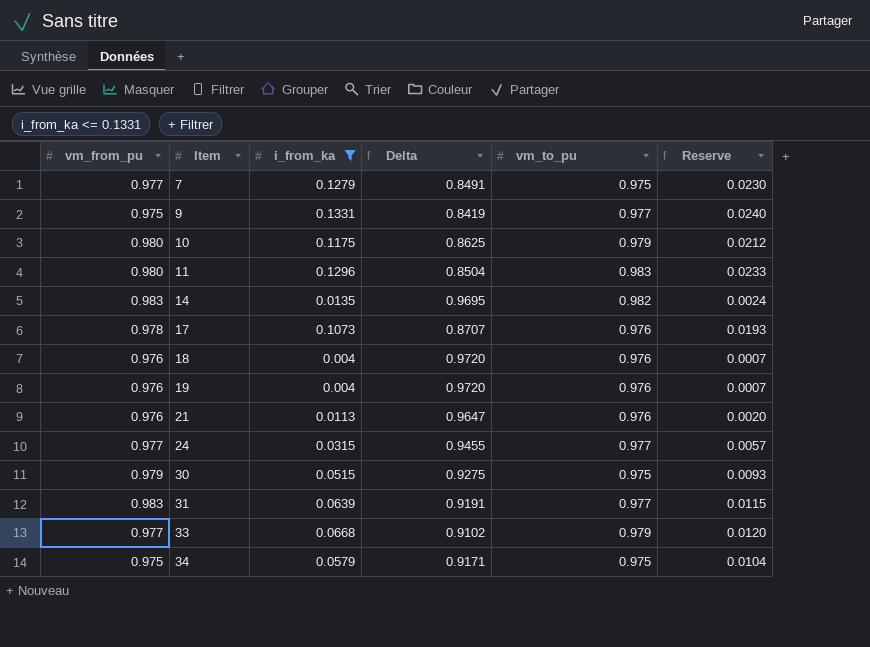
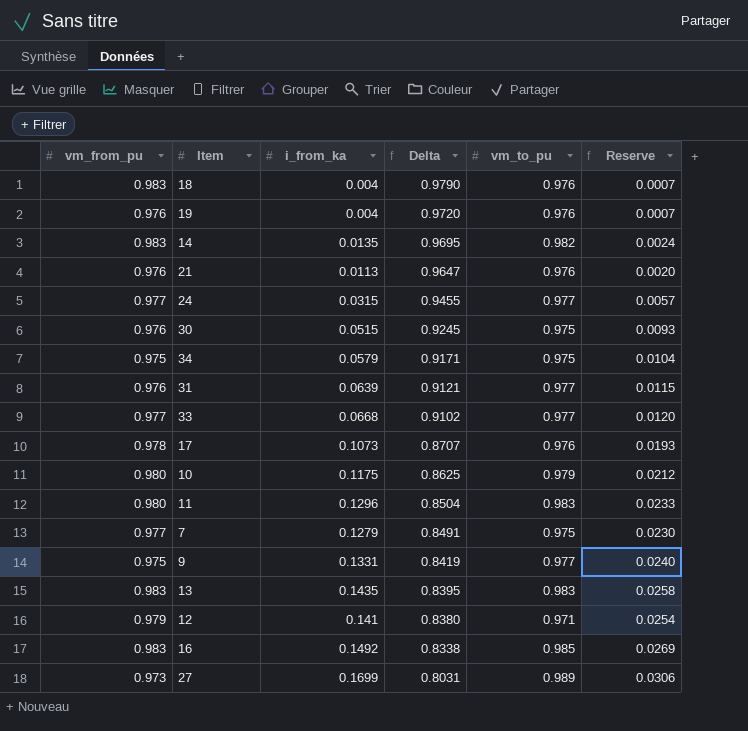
filter: i_from_ka <= 0.1331 -> none
row order: Item ascending -> Delta descending
18 | vm_from_pu: 0.976 -> 0.983
18 | Delta: 0.9720 -> 0.9790
30 | vm_from_pu: 0.979 -> 0.976
30 | Delta: 0.9275 -> 0.9245
31 | vm_from_pu: 0.983 -> 0.976
31 | Delta: 0.9191 -> 0.9121
33 | vm_to_pu: 0.979 -> 0.977

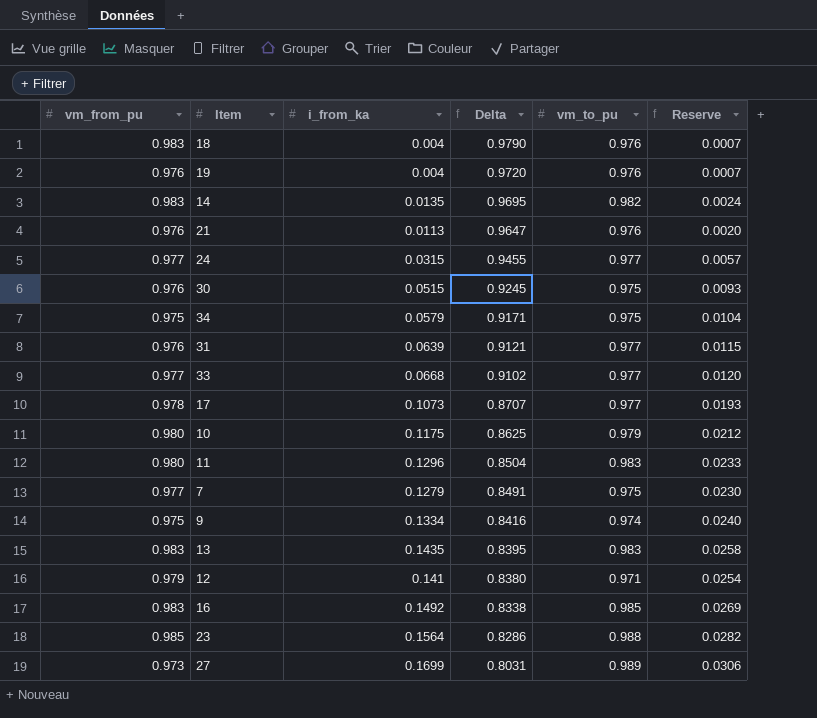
17 | vm_to_pu: 0.976 -> 0.977
9 | i_from_ka: 0.1331 -> 0.1334
9 | Delta: 0.8419 -> 0.8416
9 | vm_to_pu: 0.977 -> 0.974
row 23: none -> 0.985 | 0.1564 | 0.8286 | 0.988 | 0.0282

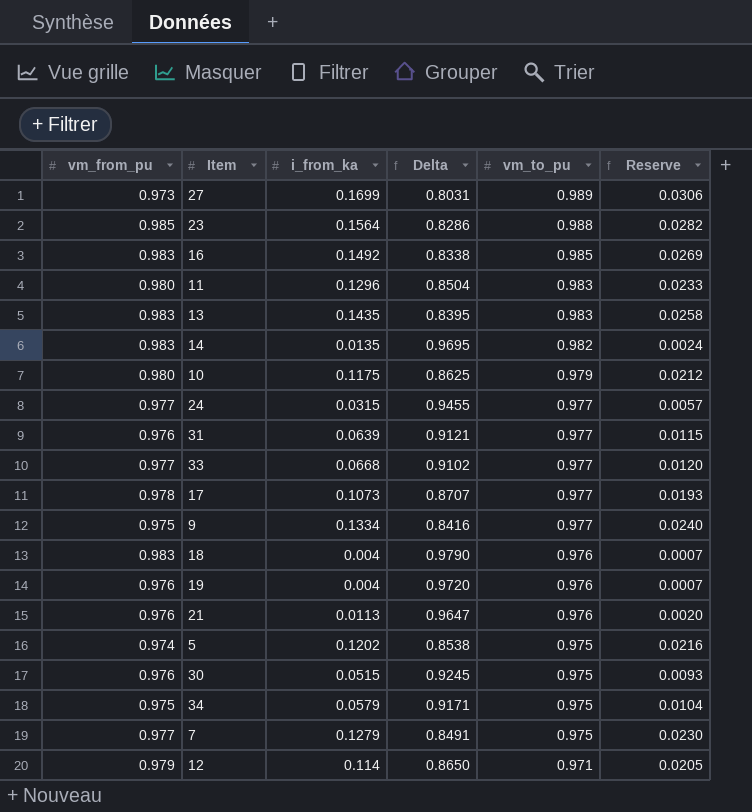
row order: Delta descending -> vm_to_pu descending
9 | vm_to_pu: 0.974 -> 0.977
row 5: none -> 0.974 | 0.1202 | 0.8538 | 0.975 | 0.0216
12 | i_from_ka: 0.141 -> 0.114
12 | Delta: 0.8380 -> 0.8650
12 | Reserve: 0.0254 -> 0.0205

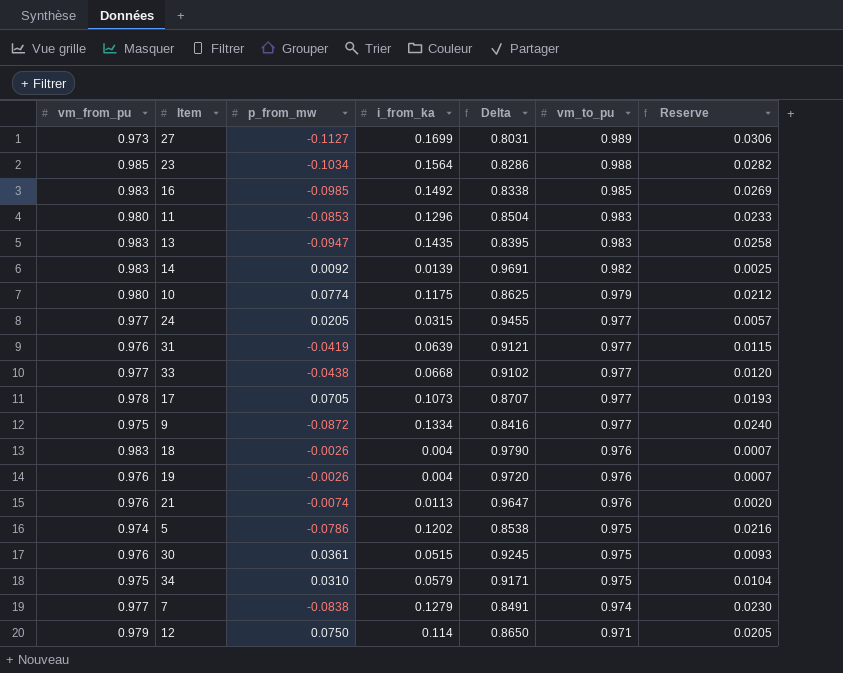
column p_from_mw | position: none -> 3
14 | i_from_ka: 0.0135 -> 0.0139
14 | Delta: 0.9695 -> 0.9691
14 | Reserve: 0.0024 -> 0.0025
7 | vm_to_pu: 0.975 -> 0.974

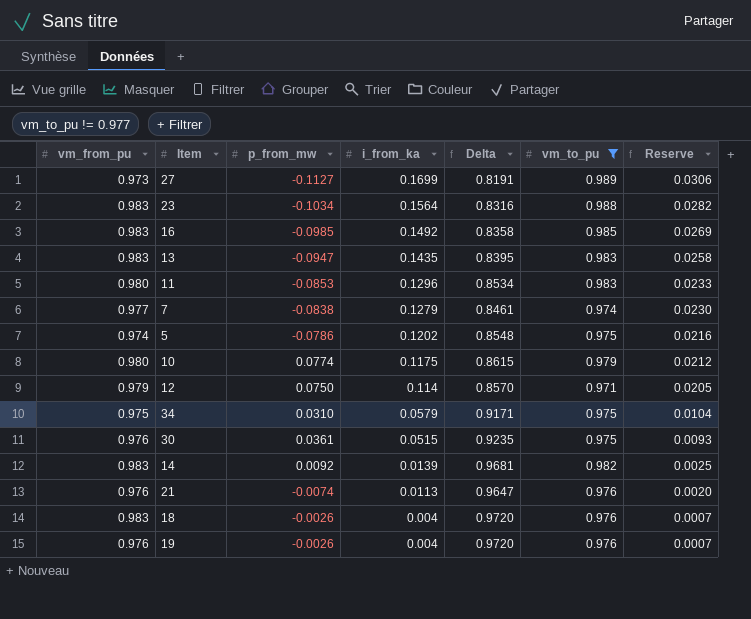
filter: none -> vm_to_pu != 0.977
row order: vm_to_pu descending -> i_from_ka descending
column Delta | formula: [vm_from_pu] - [i_from_ka] -> [vm_to_pu] - [i_from_ka]
23 | vm_from_pu: 0.985 -> 0.983

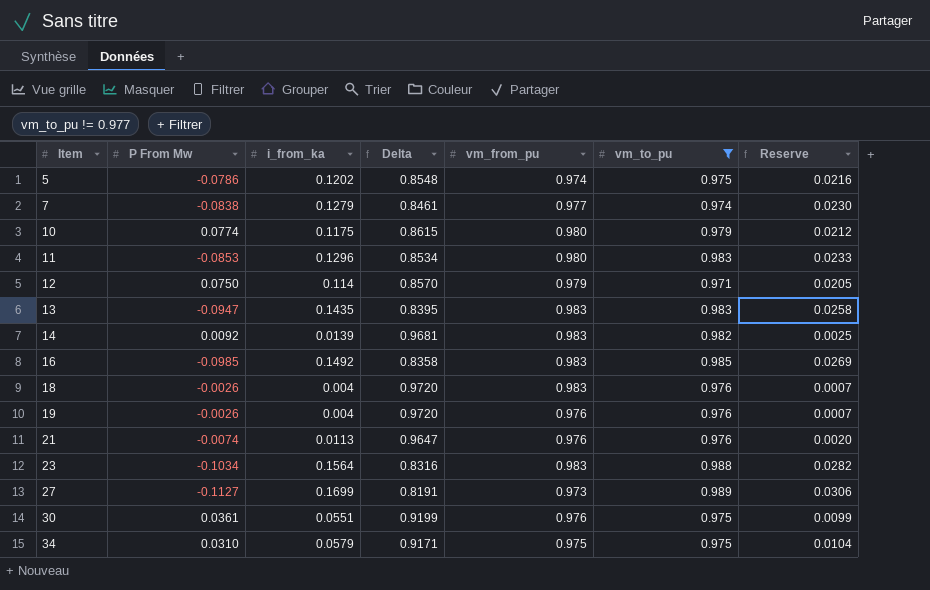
row order: i_from_ka descending -> Item ascending
column name: p_from_mw -> P From Mw
column vm_from_pu | position: 1 -> 5
30 | i_from_ka: 0.0515 -> 0.0551
30 | Delta: 0.9235 -> 0.9199
30 | Reserve: 0.0093 -> 0.0099

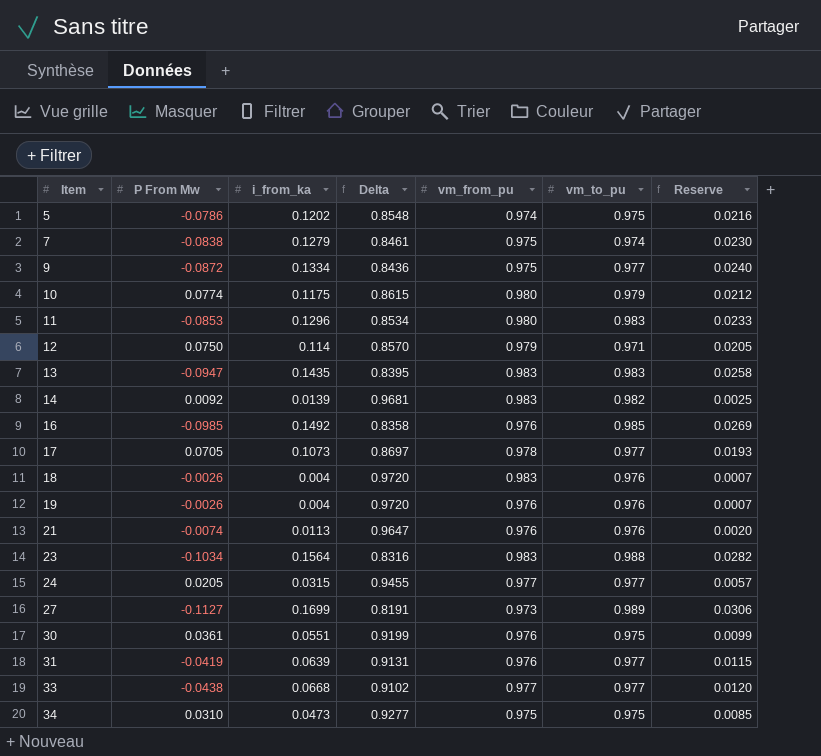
filter: vm_to_pu != 0.977 -> none
7 | vm_from_pu: 0.977 -> 0.975
16 | vm_from_pu: 0.983 -> 0.976
34 | i_from_ka: 0.0579 -> 0.0473
34 | Delta: 0.9171 -> 0.9277
34 | Reserve: 0.0104 -> 0.0085

